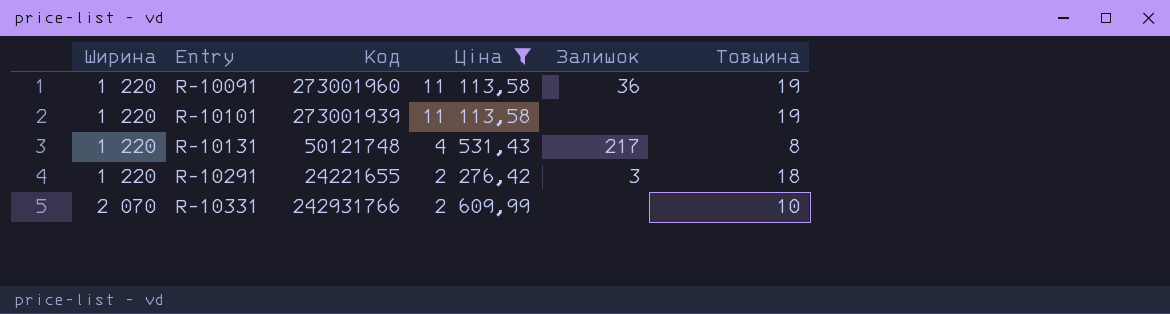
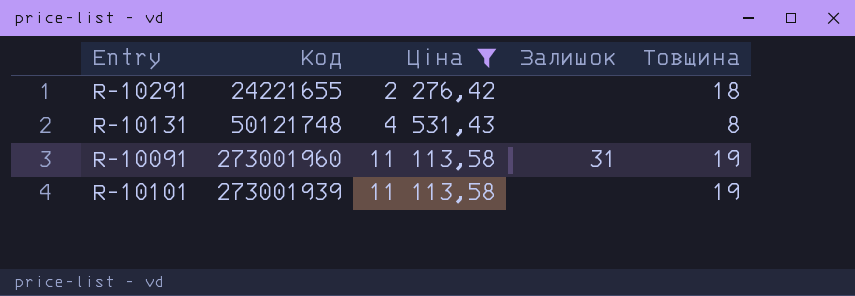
row order: Ширина ascending -> Ціна ascending
column Ширина | position: 1 -> none
row R-10331: 2 070 | 242931766 | 2 609,99 | none | 10 -> none
R-10291 | Залишок: 3 -> none
R-10131 | Залишок: 217 -> none
R-10091 | Залишок: 36 -> 31

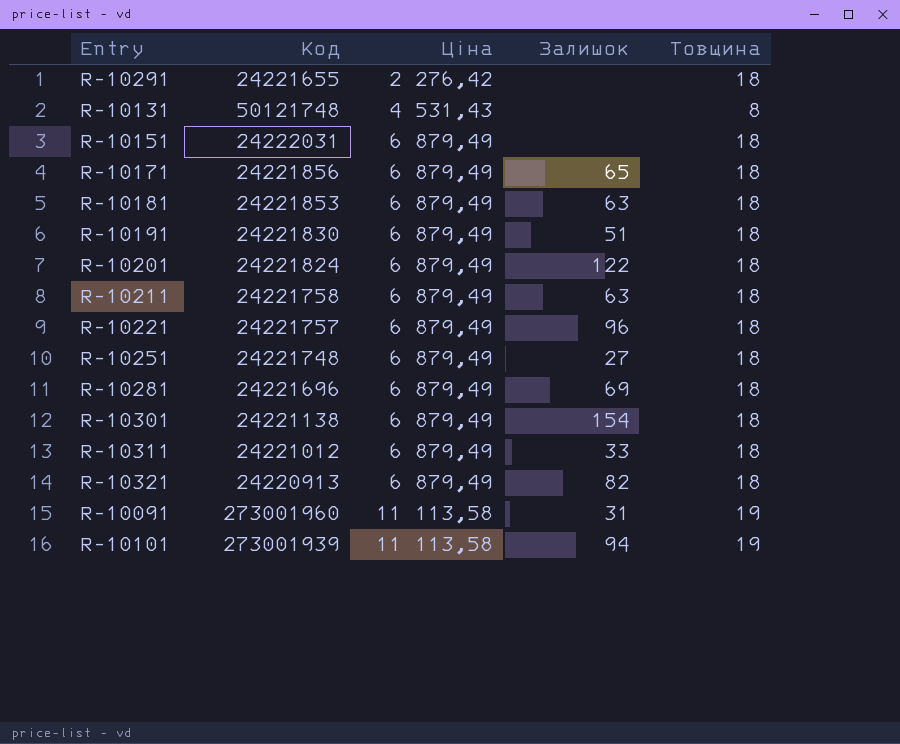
filter: Ціна != 6 879,49 -> none
R-10101 | Залишок: none -> 94

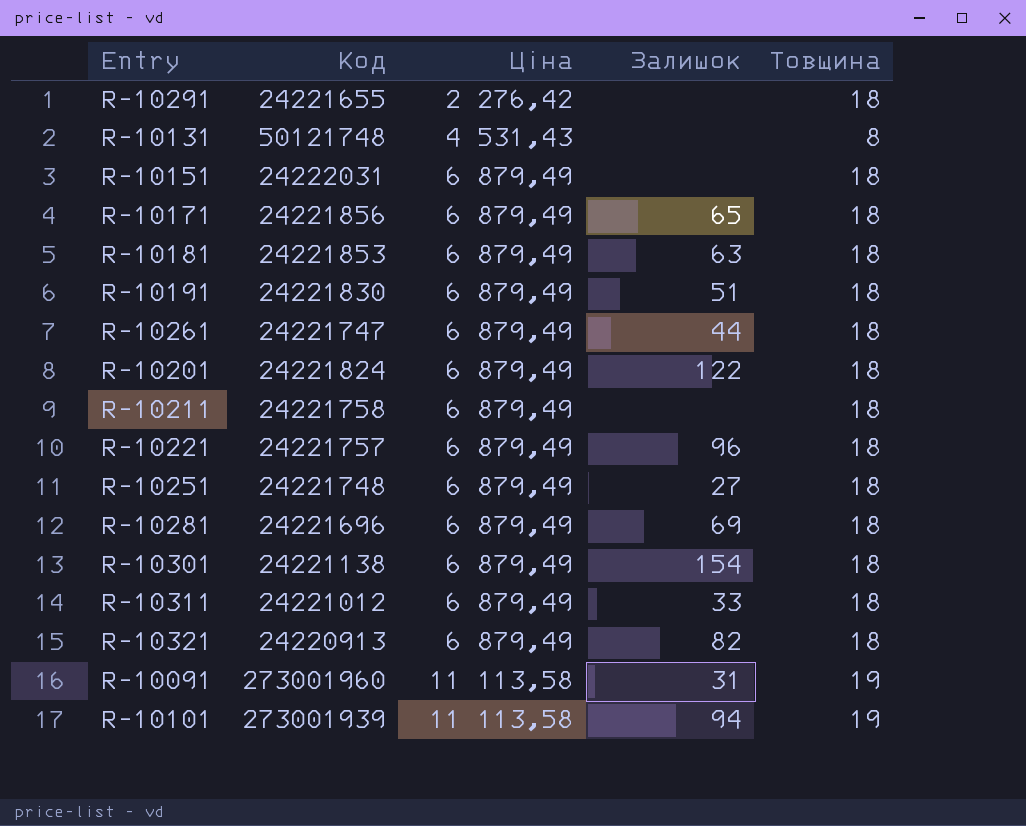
row R-10261: none -> 24221747 | 6 879,49 | 44 | 18
R-10211 | Залишок: 63 -> none

